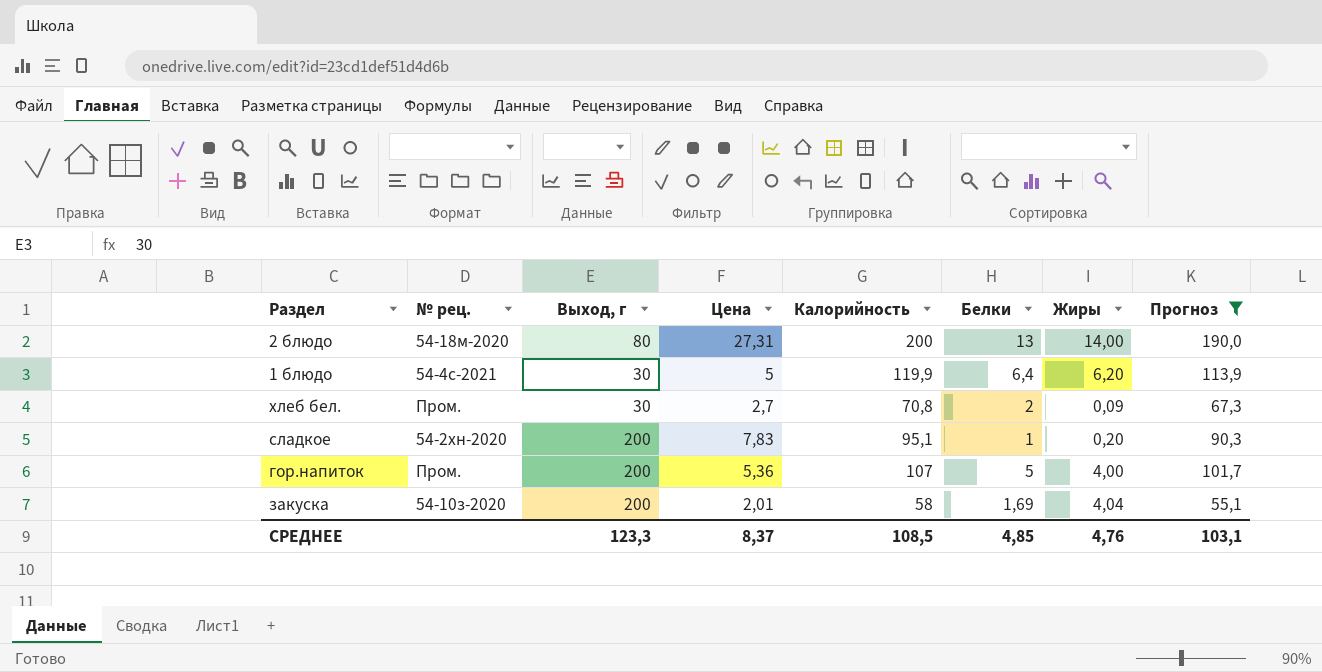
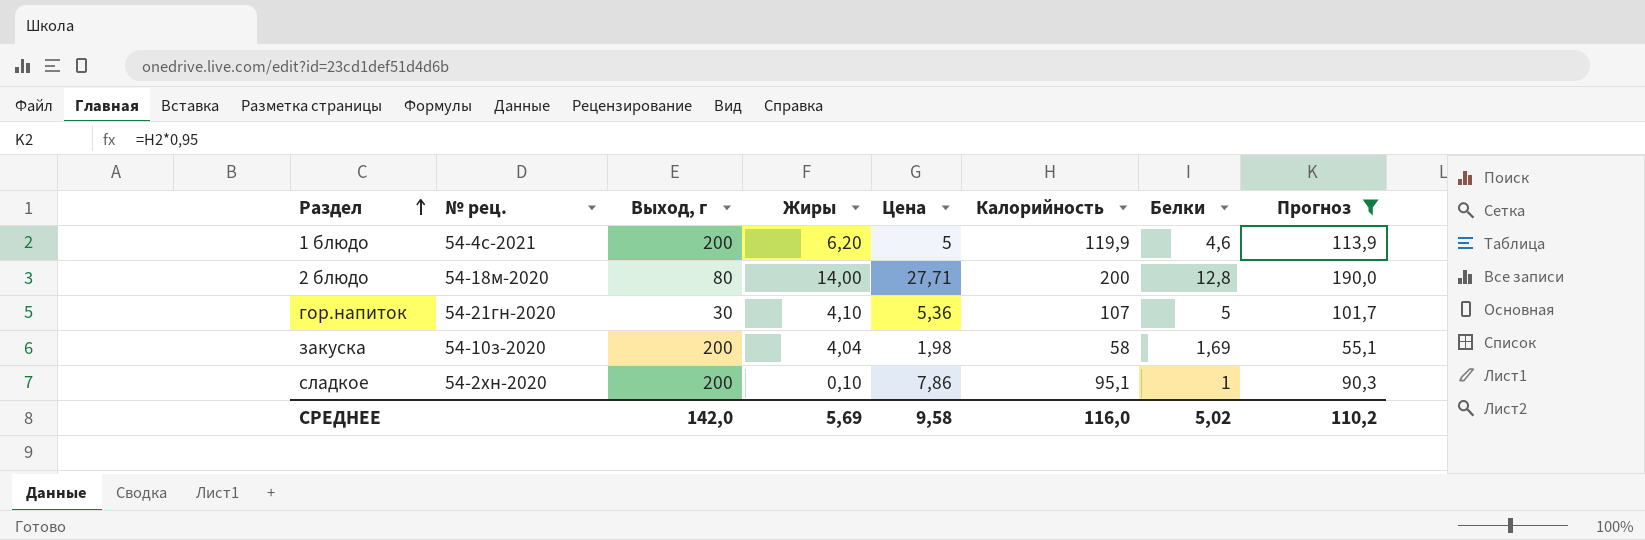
row order: none -> Раздел ascending
column Жиры | position: 7 -> 4
row хлеб бел.: Пром. | 30 | 2,7 | 70,8 | 2 | 0,09 | 67,3 -> none
1 блюдо | Выход, г: 30 -> 200
1 блюдо | Белки: 6,4 -> 4,6
2 блюдо | Цена: 27,31 -> 27,71
2 блюдо | Белки: 13 -> 12,8
гор.напиток | № рец.: Пром. -> 54-21гн-2020
гор.напиток | Выход, г: 200 -> 30
гор.напиток | Жиры: 4,00 -> 4,10
закуска | Цена: 2,01 -> 1,98
сладкое | Жиры: 0,20 -> 0,10
сладкое | Цена: 7,83 -> 7,86
СРЕДНЕЕ | Выход, г: 123,3 -> 142,0
СРЕДНЕЕ | Жиры: 4,76 -> 5,69
СРЕДНЕЕ | Цена: 8,37 -> 9,58
СРЕДНЕЕ | Калорийность: 108,5 -> 116,0
СРЕДНЕЕ | Белки: 4,85 -> 5,02
СРЕДНЕЕ | Прогноз: 103,1 -> 110,2

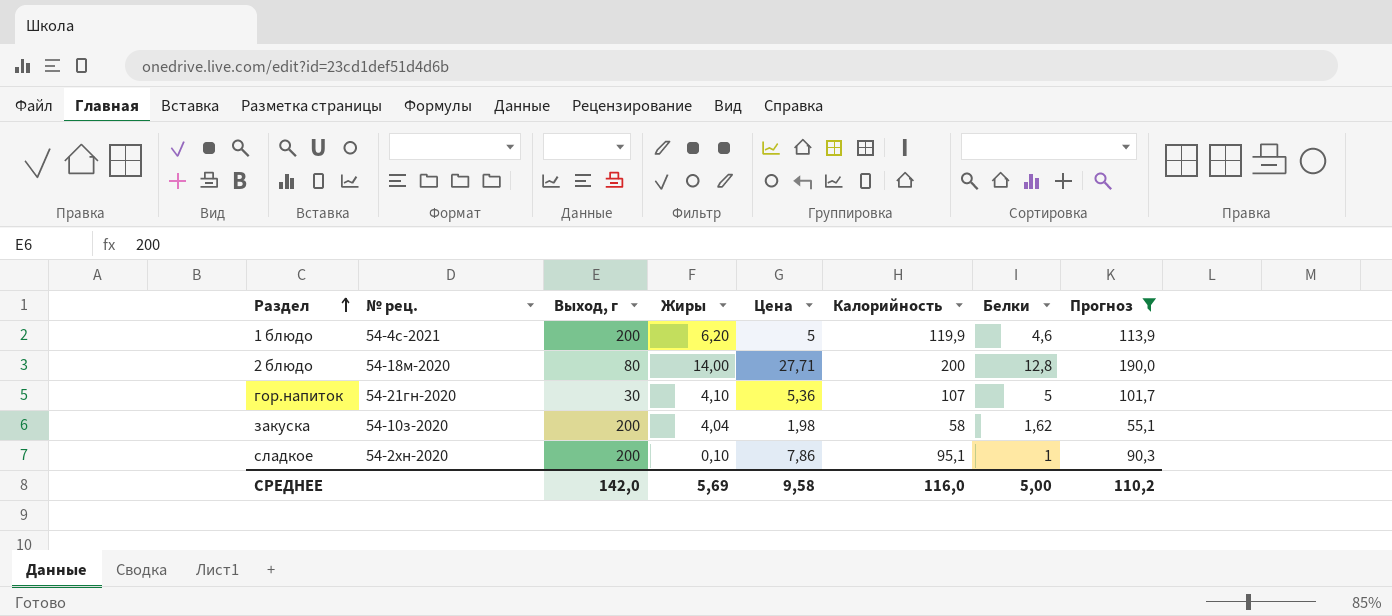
закуска | Белки: 1,69 -> 1,62
СРЕДНЕЕ | Белки: 5,02 -> 5,00

